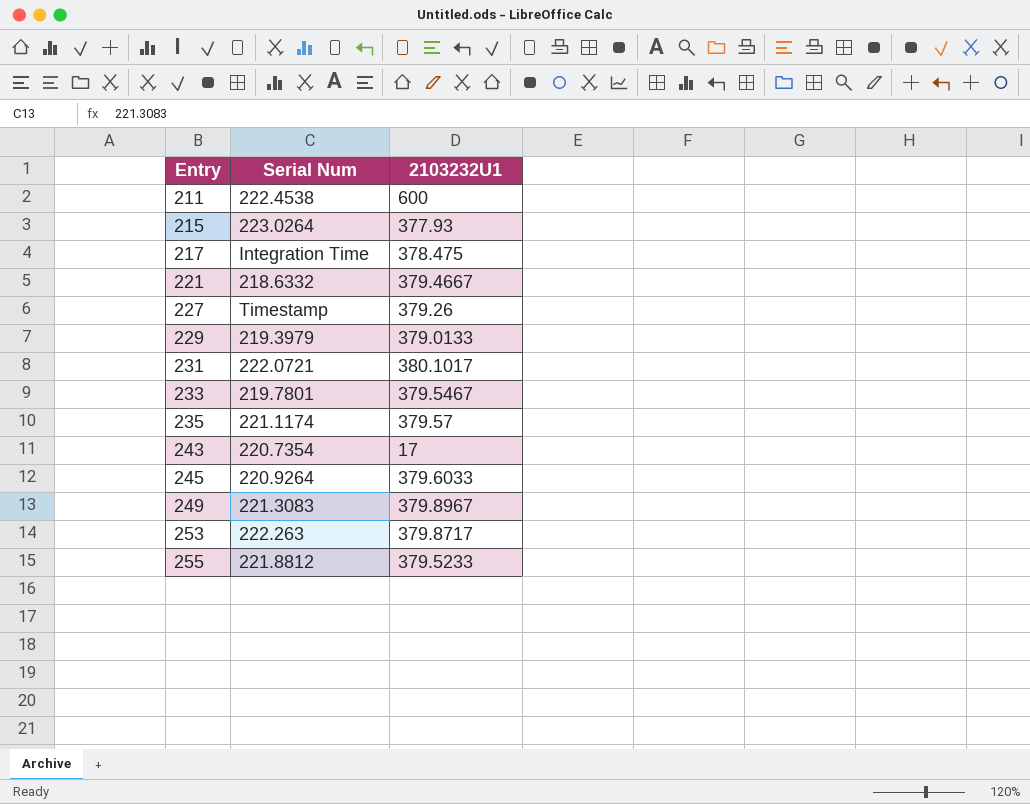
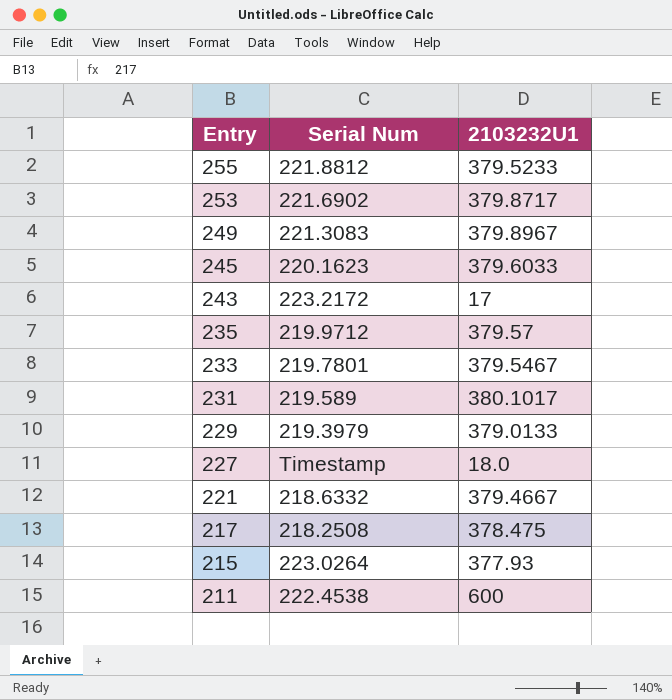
row order: Entry ascending -> Entry descending
253 | Serial Num: 222.263 -> 221.6902
245 | Serial Num: 220.9264 -> 220.1623
243 | Serial Num: 220.7354 -> 223.2172
235 | Serial Num: 221.1174 -> 219.9712
231 | Serial Num: 222.0721 -> 219.589
227 | 2103232U1: 379.26 -> 18.0
217 | Serial Num: Integration Time -> 218.2508

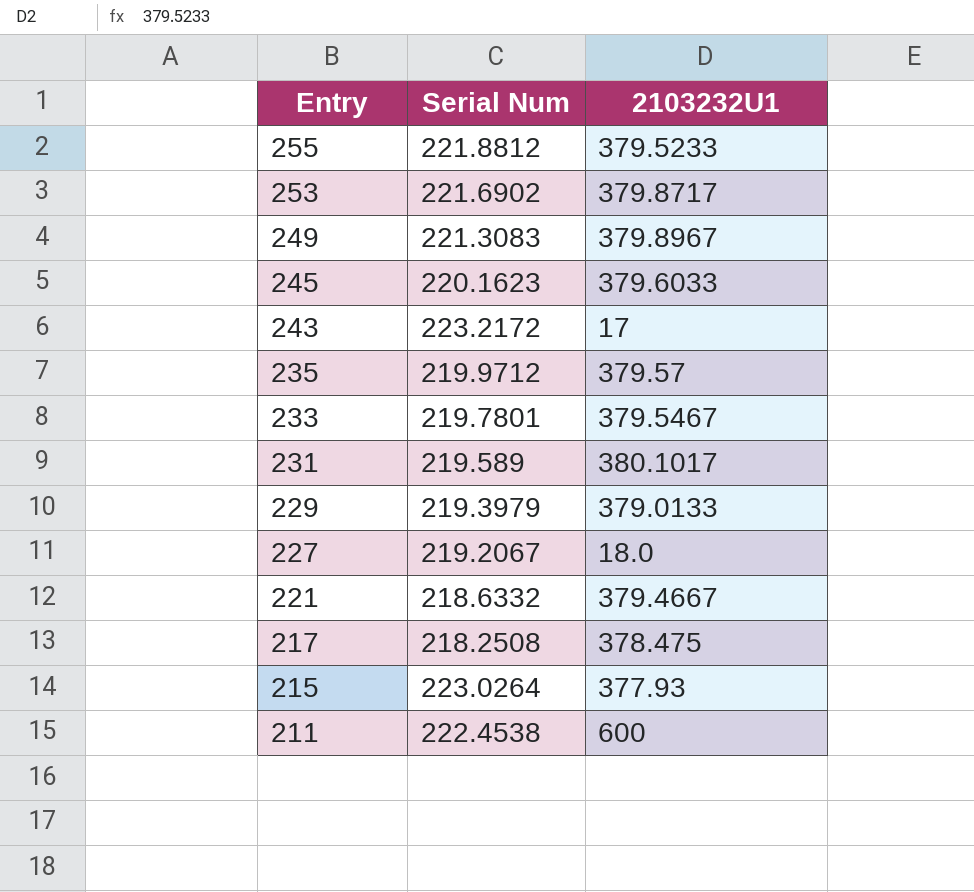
227 | Serial Num: Timestamp -> 219.2067

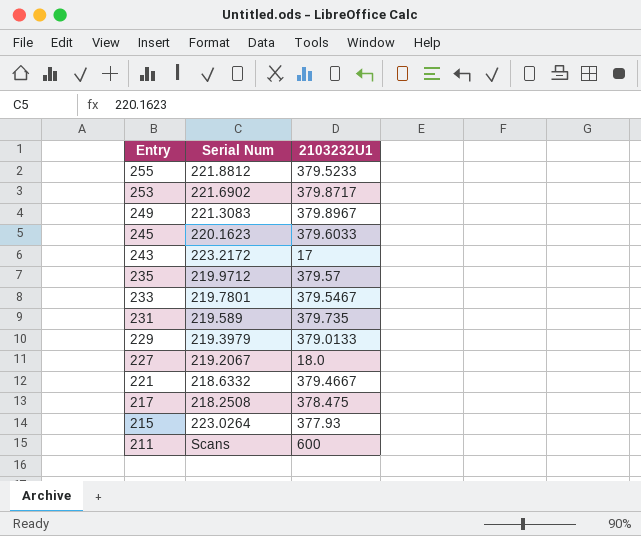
231 | 2103232U1: 380.1017 -> 379.735
211 | Serial Num: 222.4538 -> Scans

